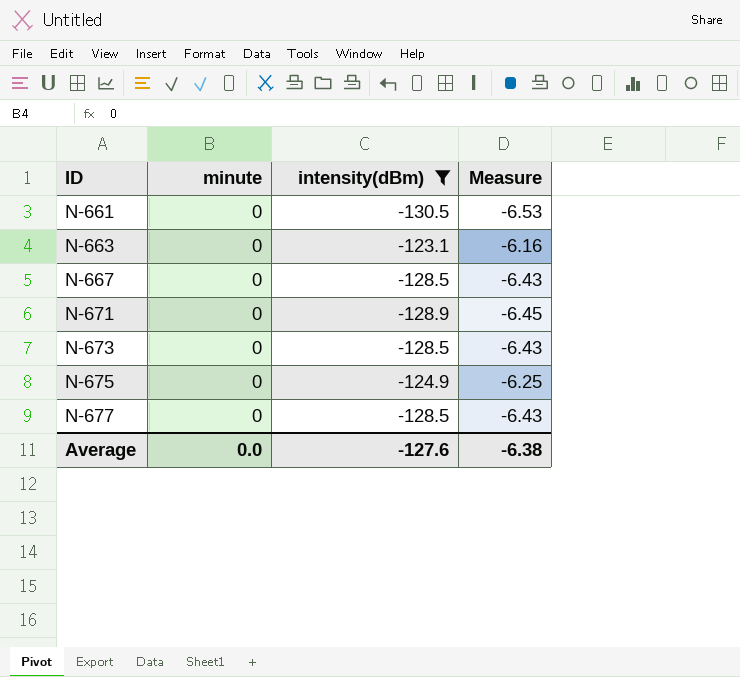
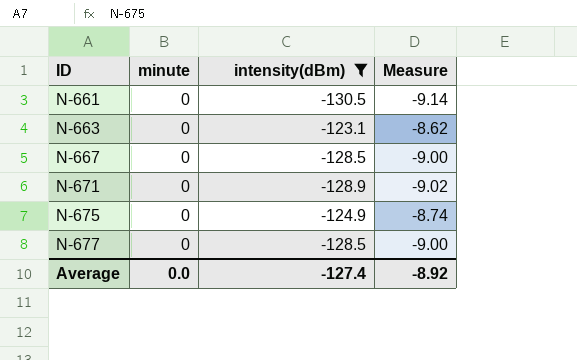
column Measure | formula: [intensity(dBm)] * 0.05 -> [intensity(dBm)] * 0.07
row N-673: 0 | -128.5 | -6.43 -> none
Average | intensity(dBm): -127.6 -> -127.4
Average | Measure: -6.38 -> -8.92

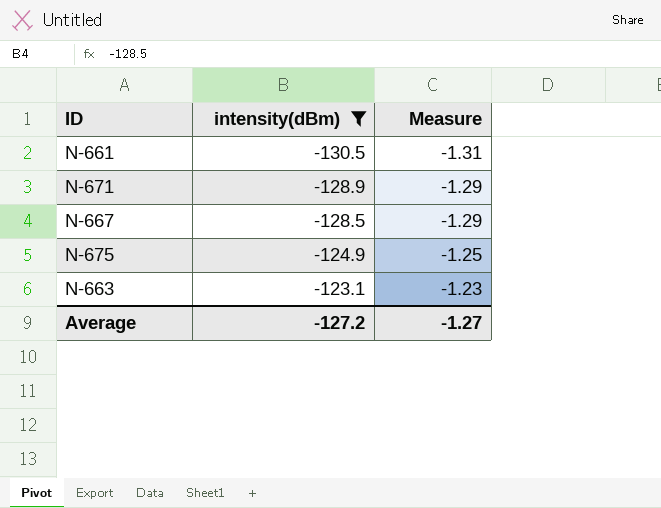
row order: ID ascending -> intensity(dBm) ascending
column minute | position: 2 -> none
column Measure | formula: [intensity(dBm)] * 0.07 -> [intensity(dBm)] * 0.01
row N-677: 0 | -128.5 | -9.00 -> none
Average | intensity(dBm): -127.4 -> -127.2
Average | Measure: -8.92 -> -1.27

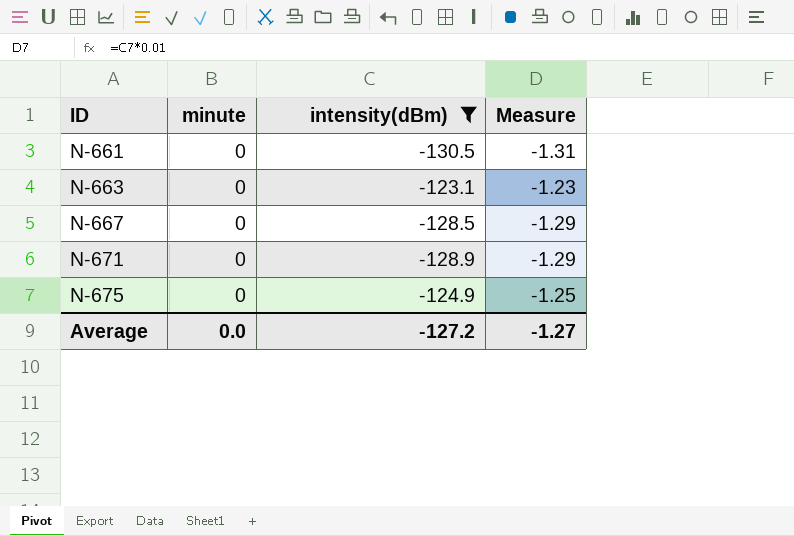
row order: intensity(dBm) ascending -> ID ascending
column minute | position: none -> 2

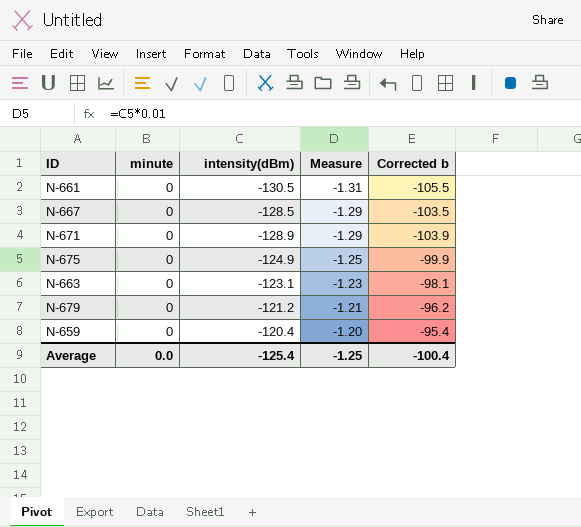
filter: intensity(dBm) <= -123.1 -> none
row order: ID ascending -> Measure ascending
column Corrected b | formula: none -> [intensity(dBm)] + 25
Average | intensity(dBm): -127.2 -> -125.4
Average | Measure: -1.27 -> -1.25

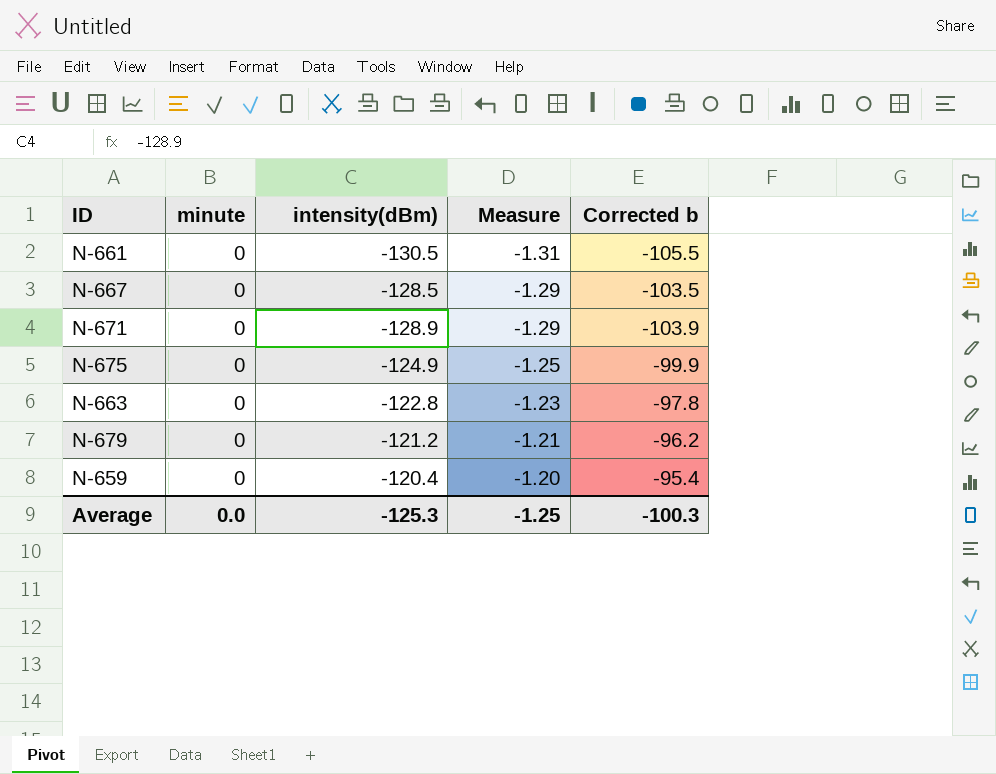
N-663 | intensity(dBm): -123.1 -> -122.8
N-663 | Corrected b: -98.1 -> -97.8
Average | intensity(dBm): -125.4 -> -125.3
Average | Corrected b: -100.4 -> -100.3

